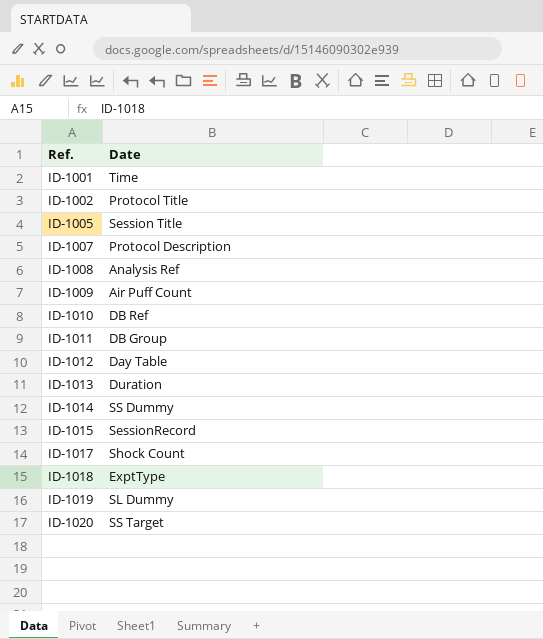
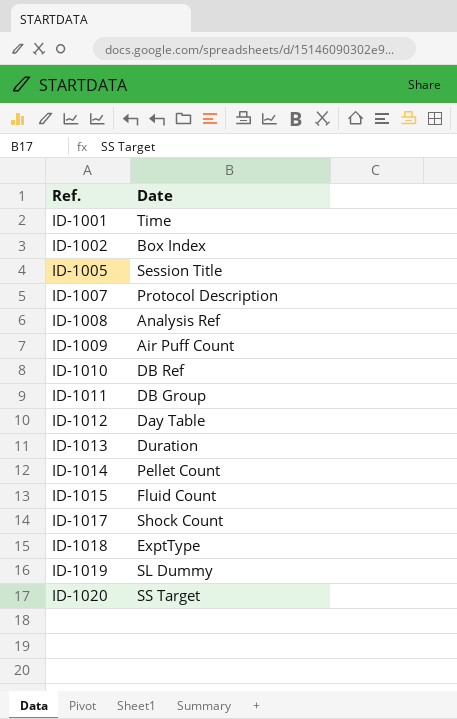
ID-1002 | Date: Protocol Title -> Box Index
ID-1014 | Date: SS Dummy -> Pellet Count
ID-1015 | Date: SessionRecord -> Fluid Count

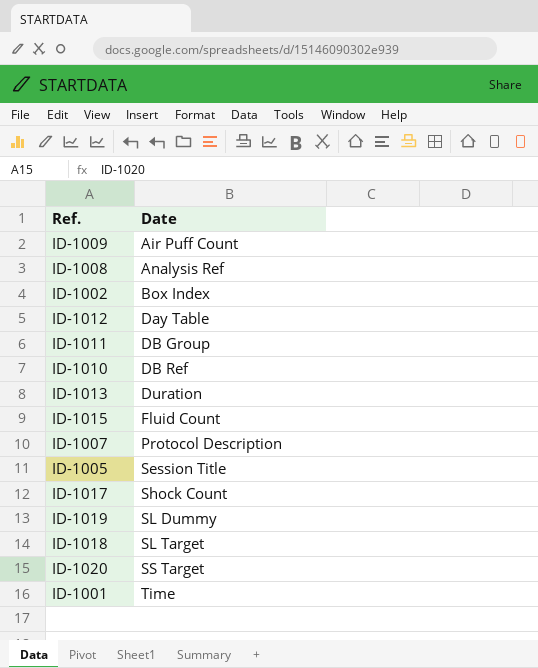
row order: Ref. ascending -> Date ascending
row ID-1014: Pellet Count -> none
ID-1018 | Date: ExptType -> SL Target

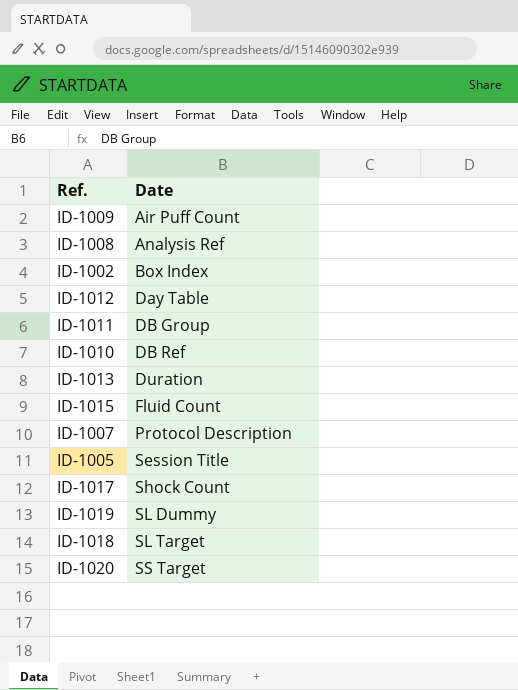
row ID-1001: Time -> none

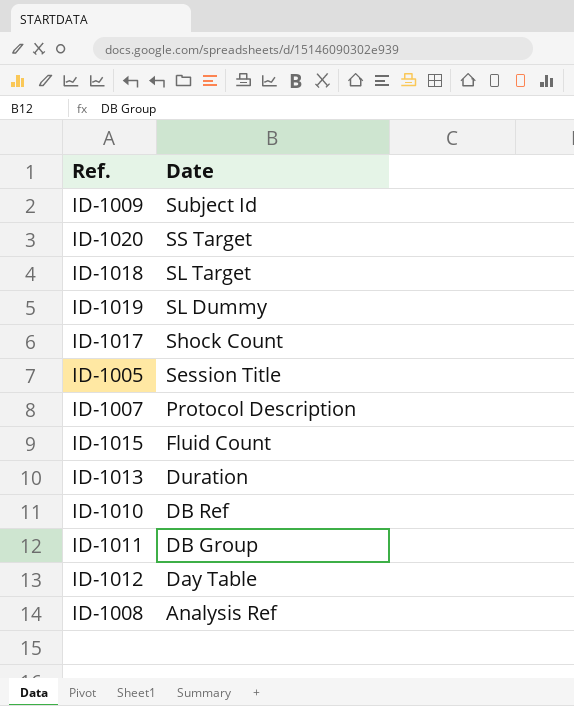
row order: Date ascending -> Date descending
row ID-1002: Box Index -> none
ID-1009 | Date: Air Puff Count -> Subject Id

